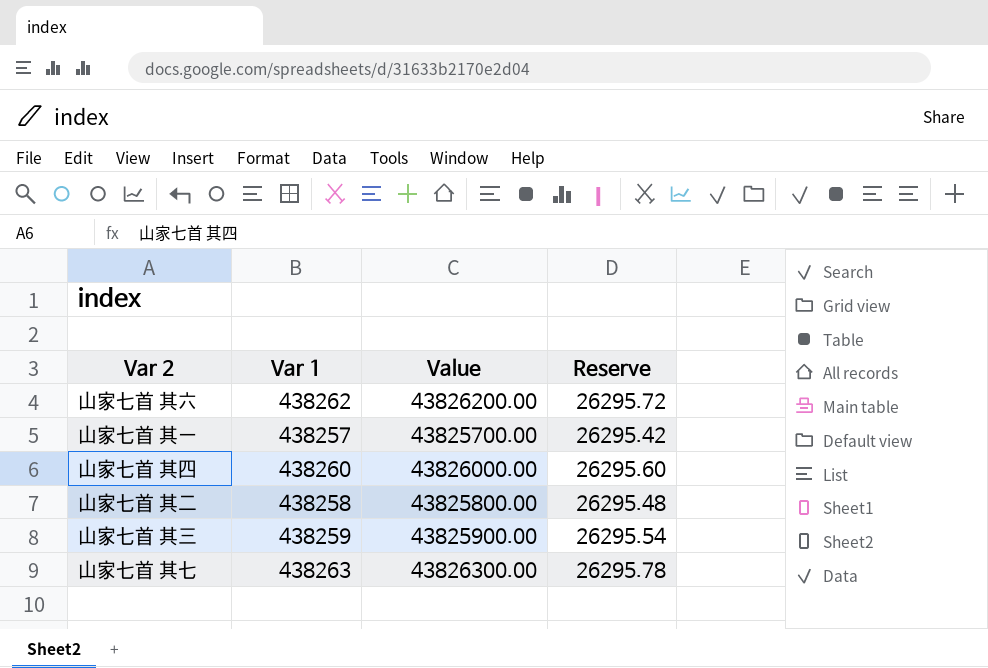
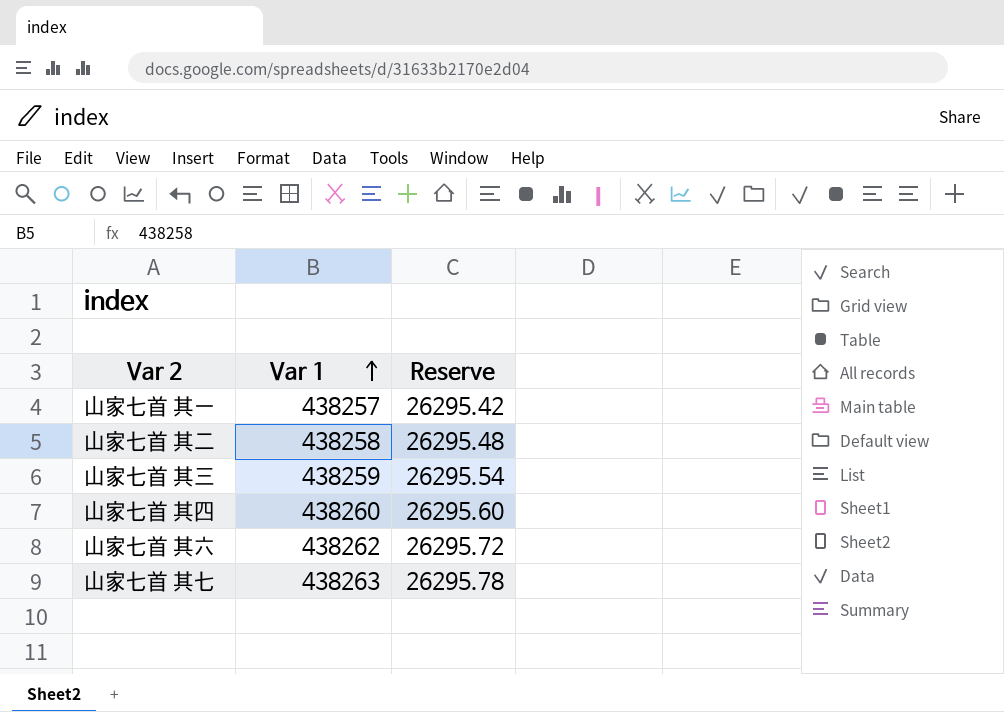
row order: none -> Var 1 ascending
column Value | formula: [Var 1] * 100 -> none

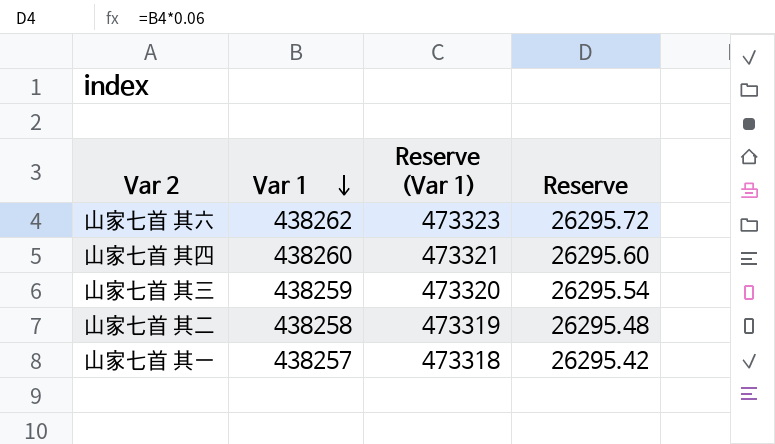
row order: Var 1 ascending -> Var 1 descending
column Reserve (Var 1) | formula: none -> [Var 1] * 1.08
row 山家七首 其七: 438263 | 26295.78 -> none

